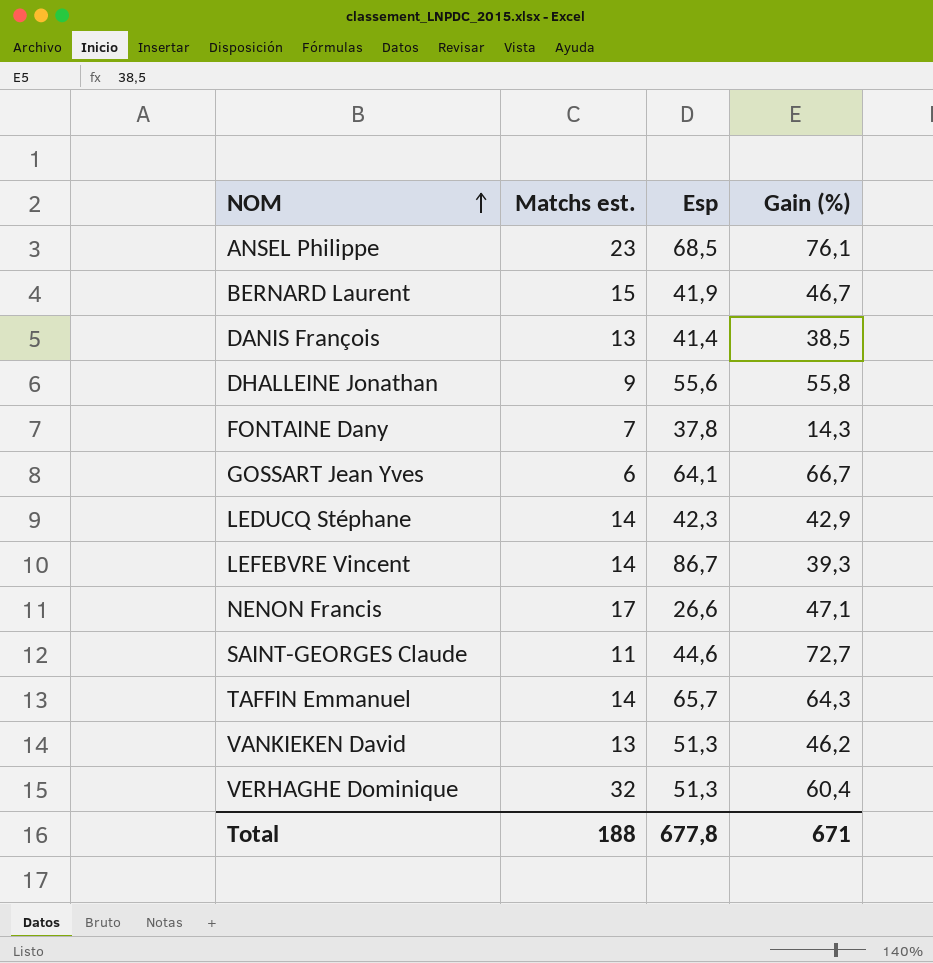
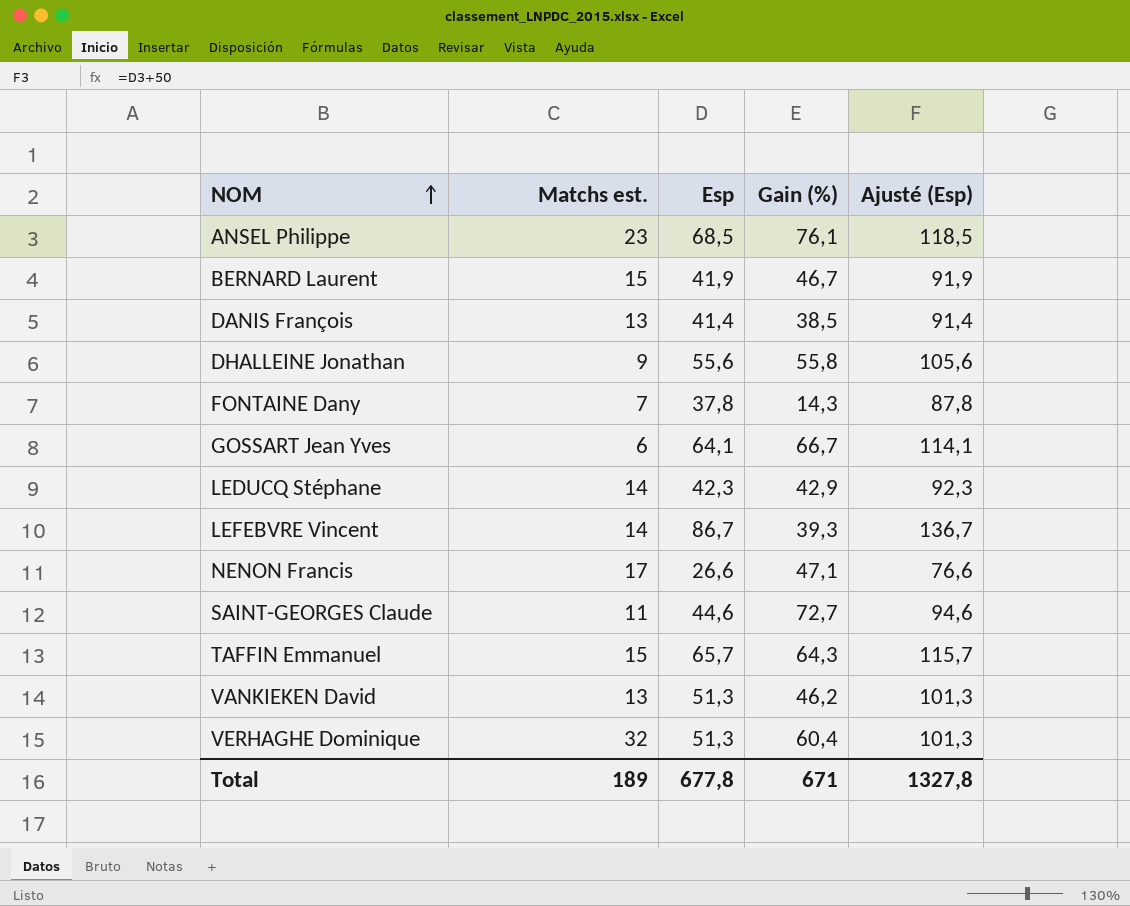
column Ajusté (Esp) | formula: none -> [Esp] + 50
TAFFIN Emmanuel | Matchs est.: 14 -> 15
Total | Matchs est.: 188 -> 189

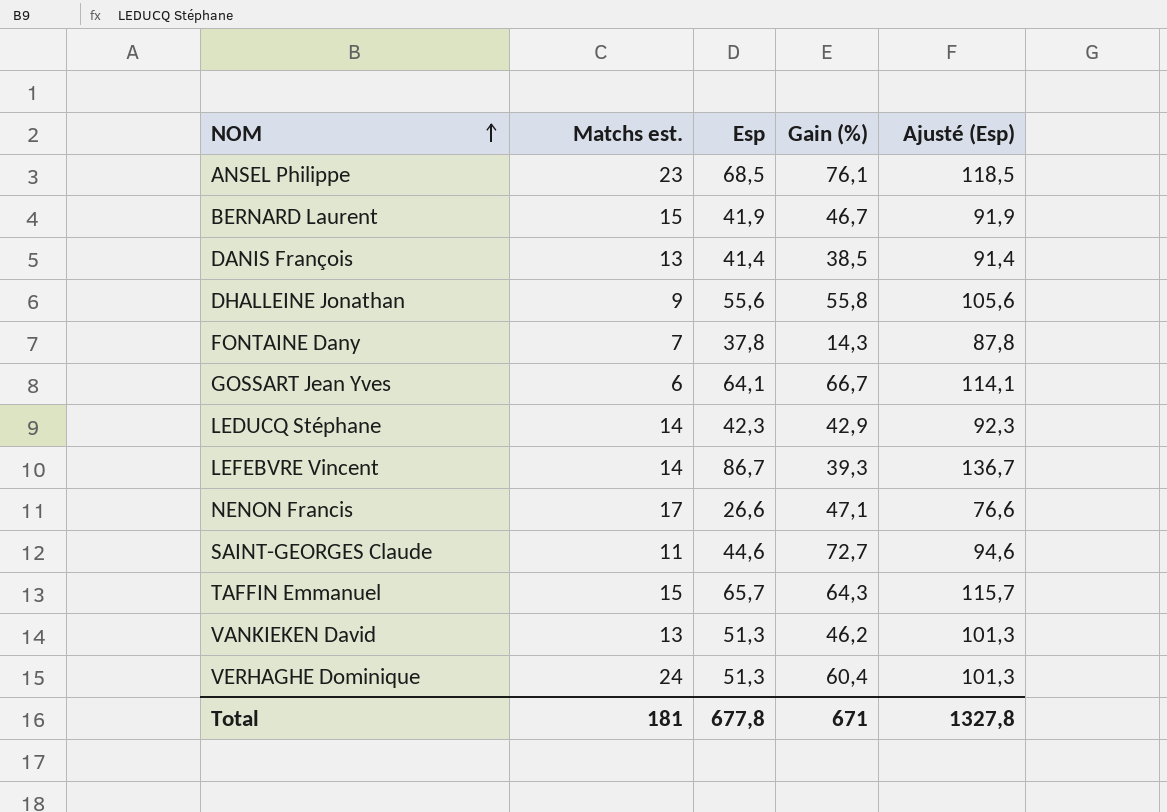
VERHAGHE Dominique | Matchs est.: 32 -> 24
Total | Matchs est.: 189 -> 181

